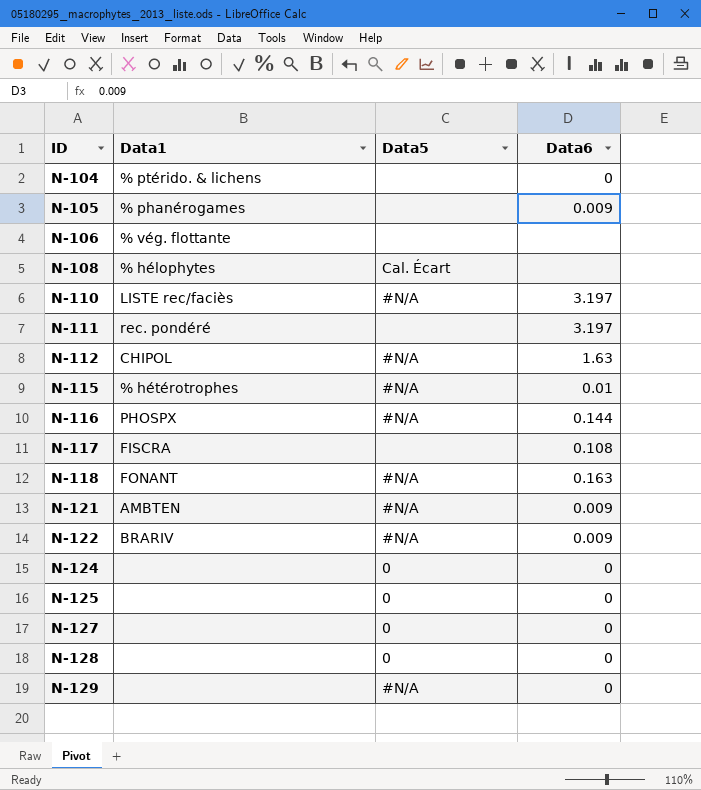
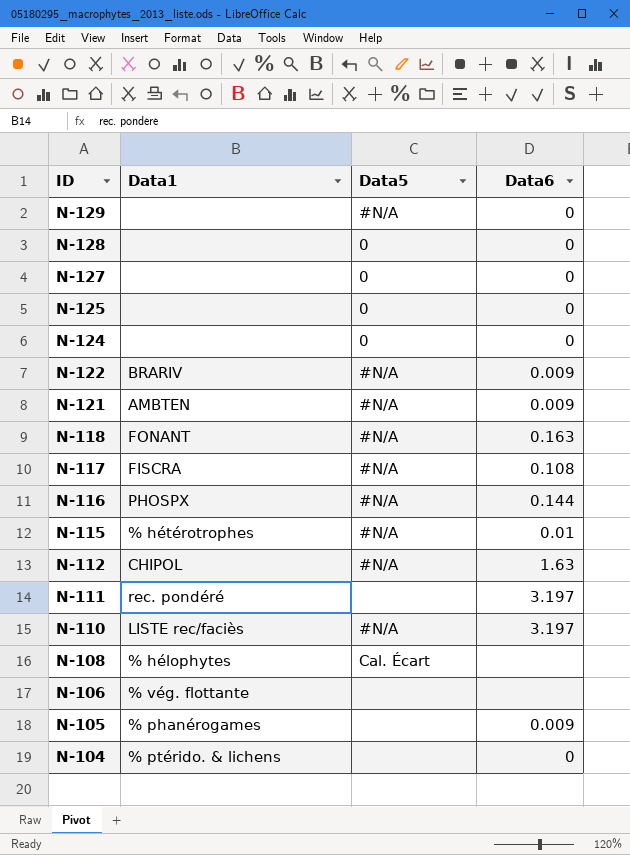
row order: ID ascending -> ID descending
N-117 | Data5: none -> #N/A

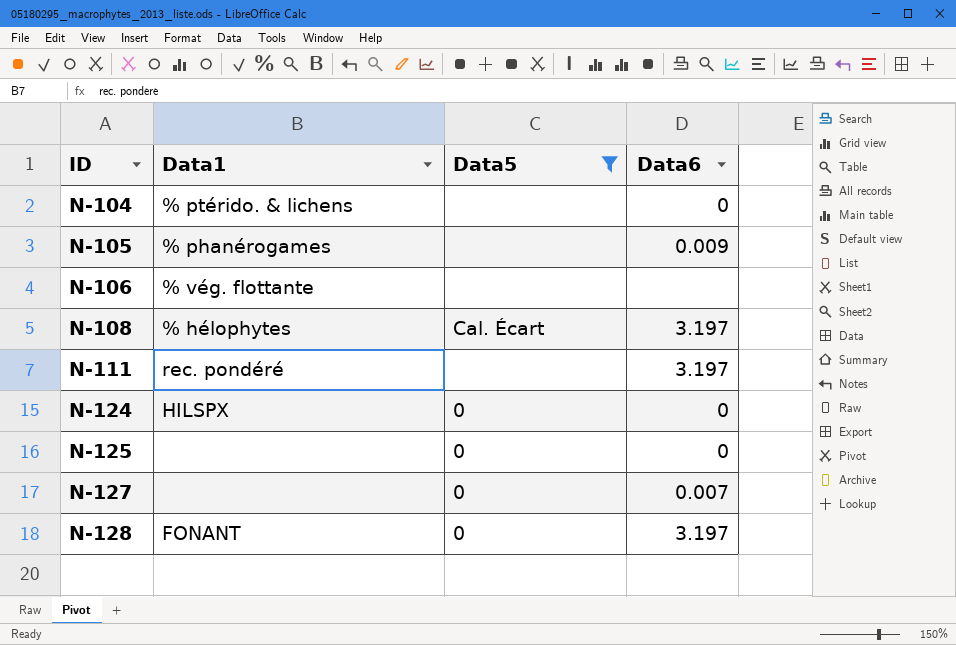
filter: none -> Data5 != #N/A
row order: ID descending -> ID ascending
N-108 | Data6: none -> 3.197
N-124 | Data1: none -> HILSPX
N-127 | Data6: 0 -> 0.007
N-128 | Data1: none -> FONANT
N-128 | Data6: 0 -> 3.197

